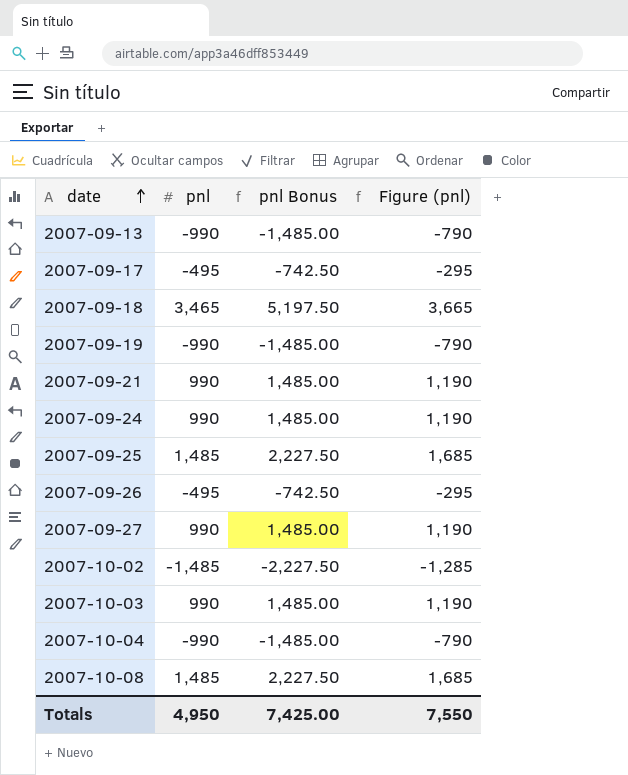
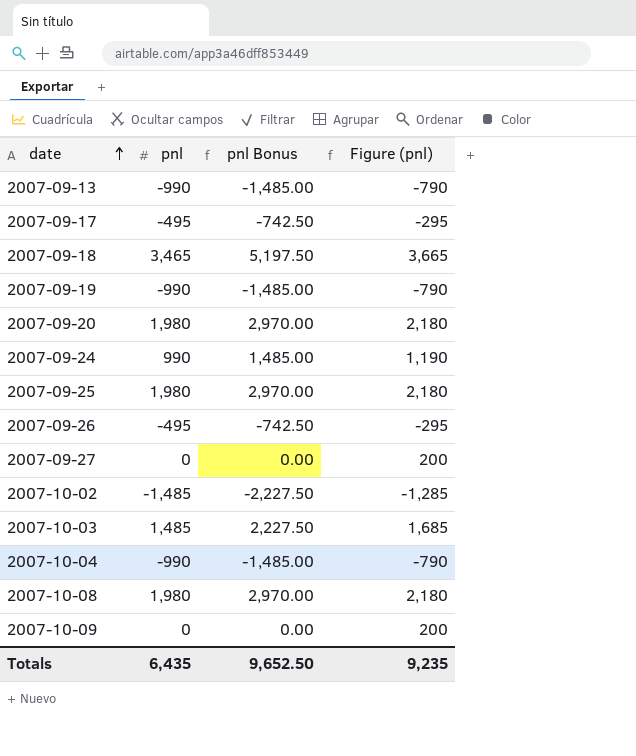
row 2007-09-21: 990 | 1,485.00 | 1,190 -> none
row 2007-09-20: none -> 1,980 | 2,970.00 | 2,180
2007-09-25 | pnl: 1,485 -> 1,980
2007-09-25 | pnl Bonus: 2,227.50 -> 2,970.00
2007-09-25 | Figure (pnl): 1,685 -> 2,180
2007-09-27 | pnl: 990 -> 0
2007-09-27 | pnl Bonus: 1,485.00 -> 0.00
2007-09-27 | Figure (pnl): 1,190 -> 200
2007-10-03 | pnl: 990 -> 1,485
2007-10-03 | pnl Bonus: 1,485.00 -> 2,227.50
2007-10-03 | Figure (pnl): 1,190 -> 1,685
2007-10-08 | pnl: 1,485 -> 1,980
2007-10-08 | pnl Bonus: 2,227.50 -> 2,970.00
2007-10-08 | Figure (pnl): 1,685 -> 2,180
row 2007-10-09: none -> 0 | 0.00 | 200
Totals | pnl: 4,950 -> 6,435
Totals | pnl Bonus: 7,425.00 -> 9,652.50
Totals | Figure (pnl): 7,550 -> 9,235

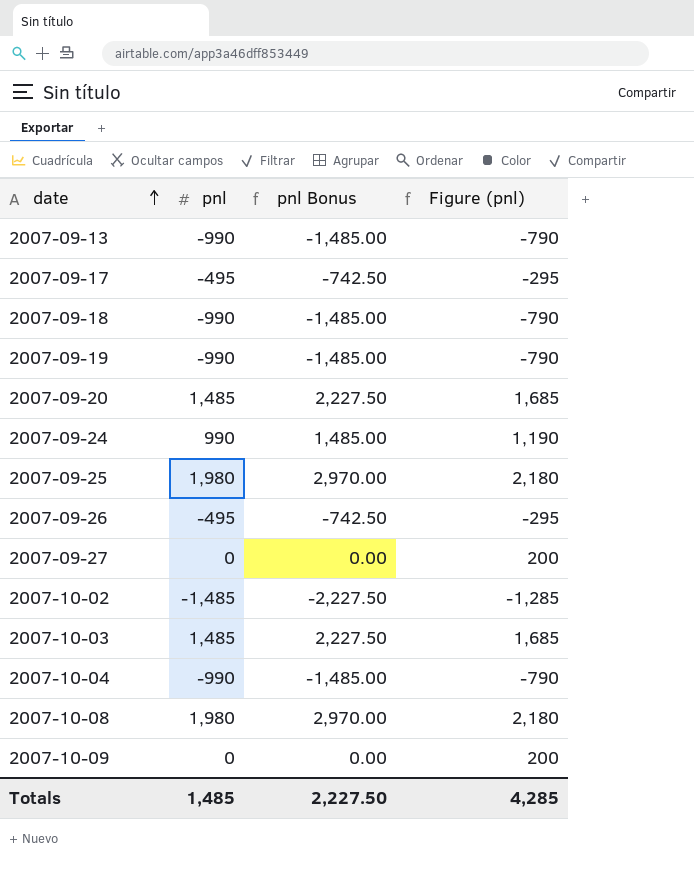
2007-09-18 | pnl: 3,465 -> -990
2007-09-18 | pnl Bonus: 5,197.50 -> -1,485.00
2007-09-18 | Figure (pnl): 3,665 -> -790
2007-09-20 | pnl: 1,980 -> 1,485
2007-09-20 | pnl Bonus: 2,970.00 -> 2,227.50
2007-09-20 | Figure (pnl): 2,180 -> 1,685
Totals | pnl: 6,435 -> 1,485
Totals | pnl Bonus: 9,652.50 -> 2,227.50
Totals | Figure (pnl): 9,235 -> 4,285

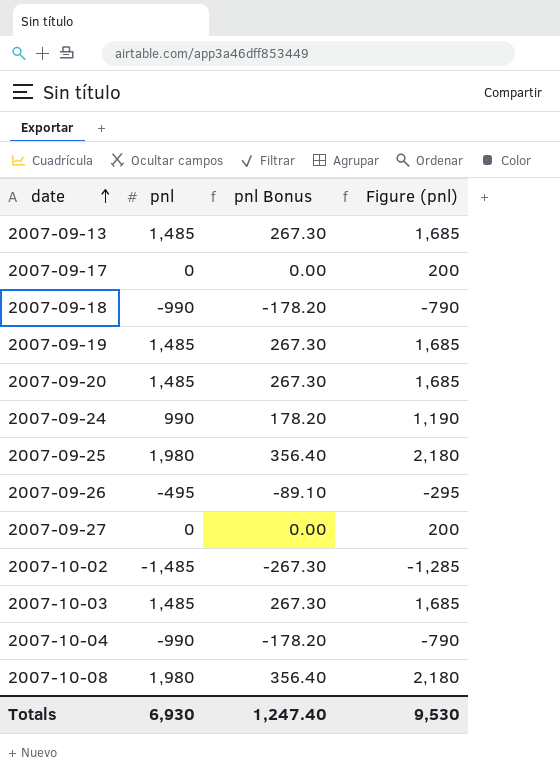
column pnl Bonus | formula: [pnl] * 1.5 -> [pnl] * 0.18
row 2007-10-09: 0 | 0.00 | 200 -> none
2007-09-13 | pnl: -990 -> 1,485
2007-09-13 | Figure (pnl): -790 -> 1,685
2007-09-17 | pnl: -495 -> 0
2007-09-17 | Figure (pnl): -295 -> 200
2007-09-19 | pnl: -990 -> 1,485
2007-09-19 | Figure (pnl): -790 -> 1,685
Totals | pnl: 1,485 -> 6,930
Totals | pnl Bonus: 2,227.50 -> 1,247.40
Totals | Figure (pnl): 4,285 -> 9,530

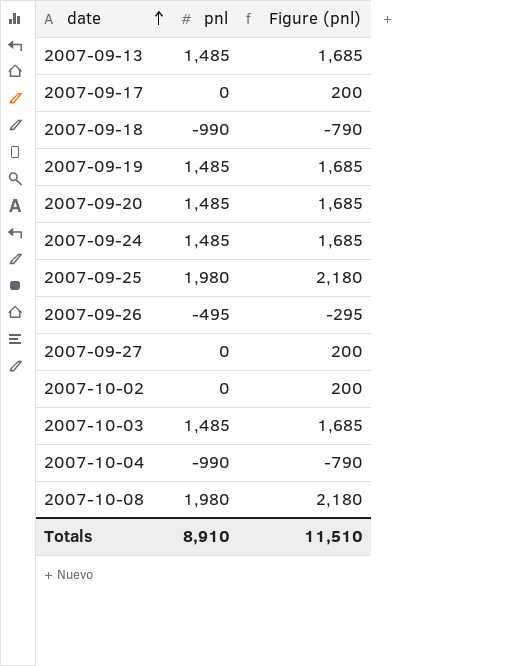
column pnl Bonus | formula: [pnl] * 0.18 -> none
2007-09-24 | pnl: 990 -> 1,485
2007-09-24 | Figure (pnl): 1,190 -> 1,685
2007-10-02 | pnl: -1,485 -> 0
2007-10-02 | Figure (pnl): -1,285 -> 200
Totals | pnl: 6,930 -> 8,910
Totals | Figure (pnl): 9,530 -> 11,510

